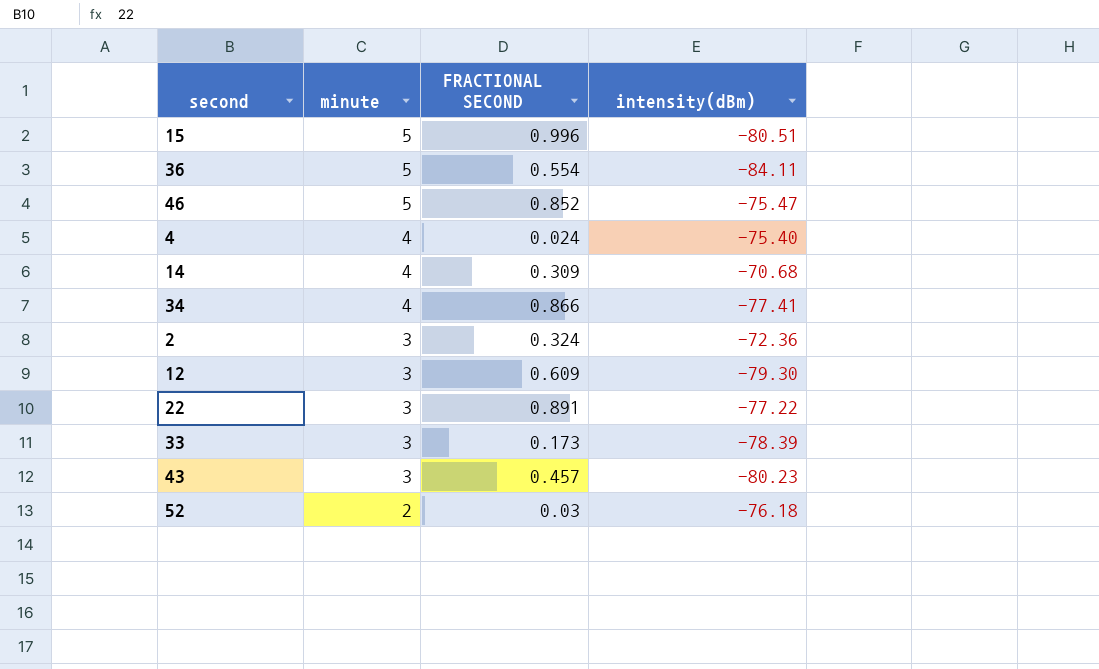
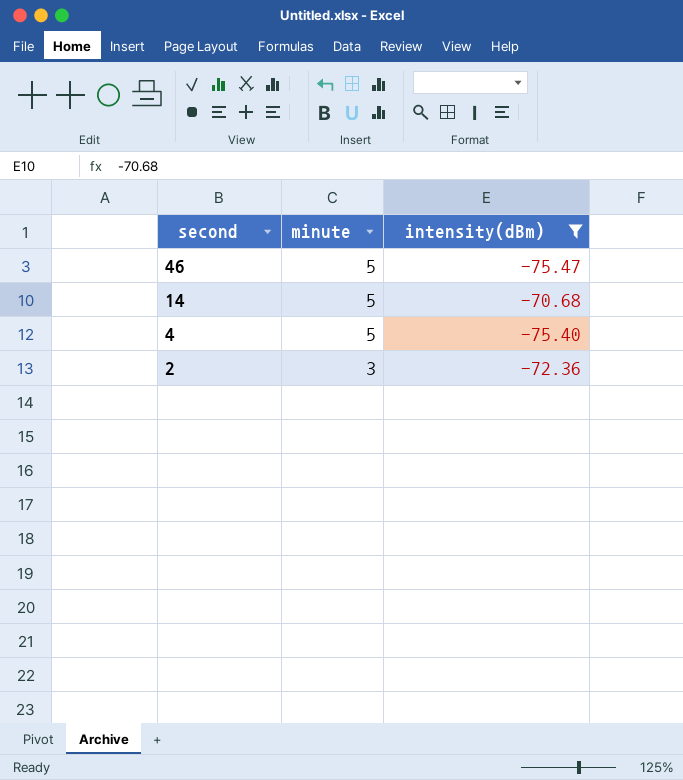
filter: none -> intensity(dBm) >= -75.47
row order: minute descending -> second descending
column FRACTIONAL SECOND | position: 3 -> none
14 | minute: 4 -> 5
4 | minute: 4 -> 5

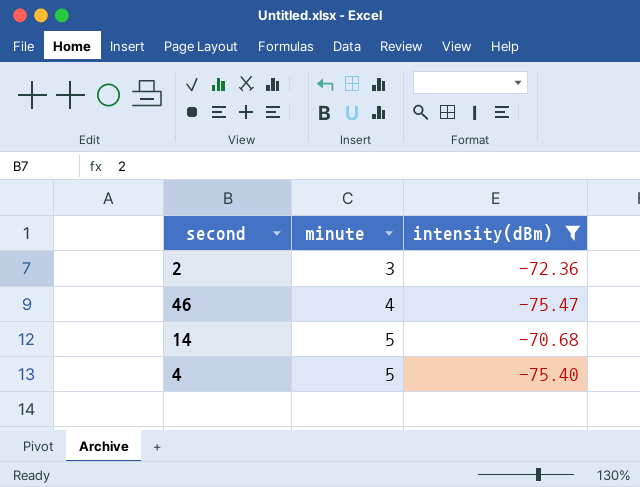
row order: second descending -> minute ascending
46 | minute: 5 -> 4

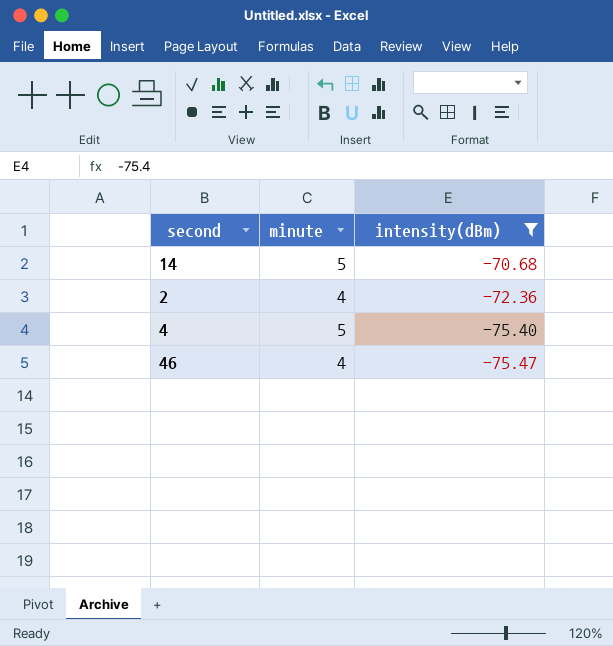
row order: minute ascending -> intensity(dBm) descending
2 | minute: 3 -> 4

